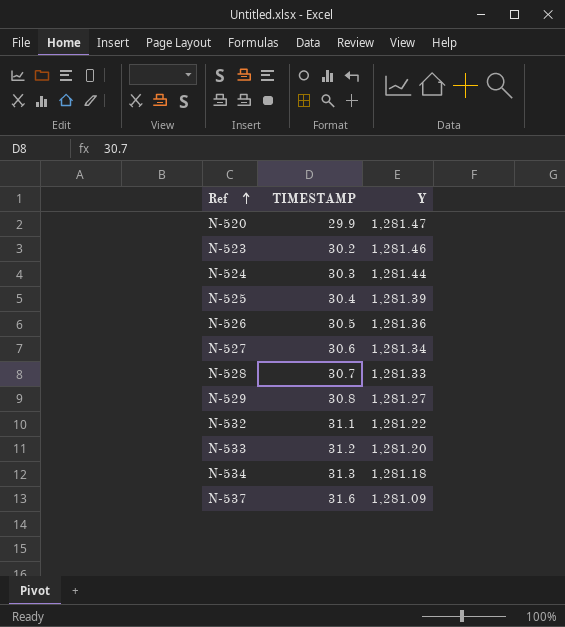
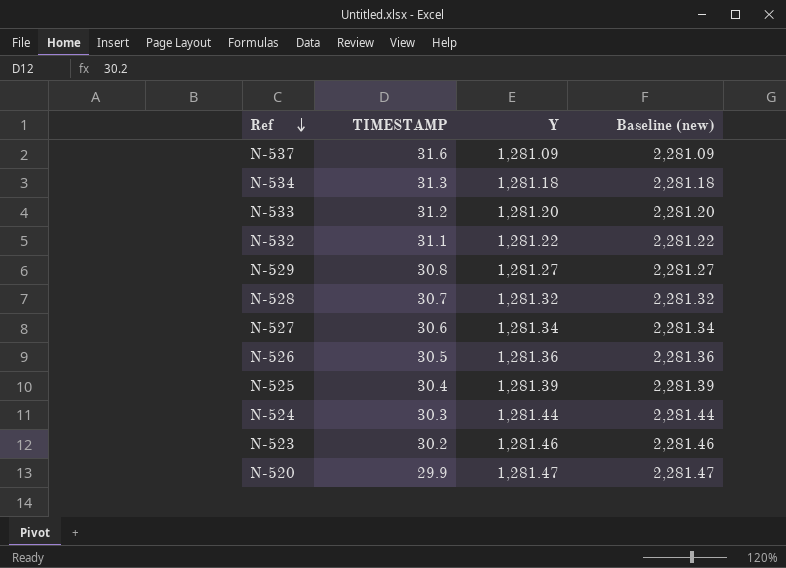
row order: Ref ascending -> Ref descending
column Baseline (new) | formula: none -> [Y] + 1000
N-528 | Y: 1,281.33 -> 1,281.32

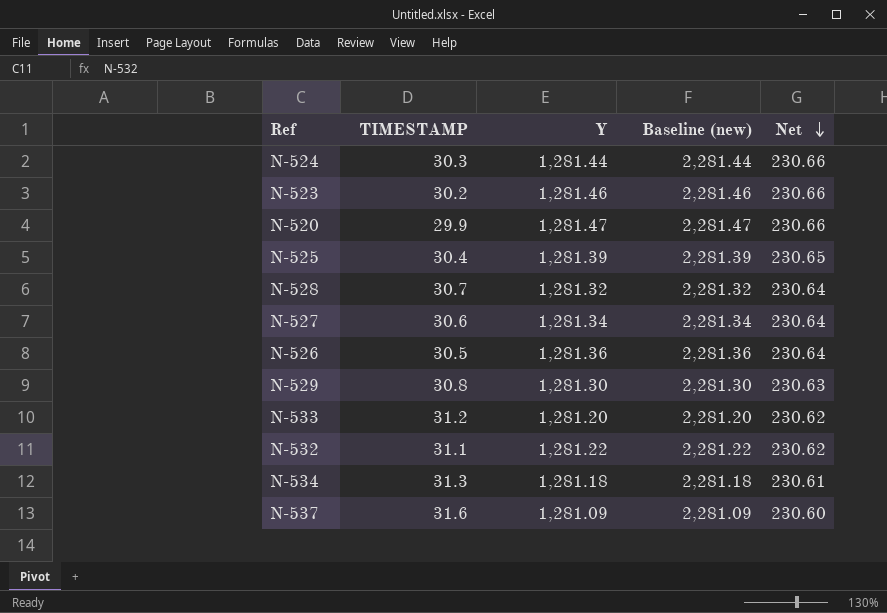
row order: Ref descending -> Net descending
column Net | formula: none -> [Y] * 0.18
N-529 | Y: 1,281.27 -> 1,281.30
N-529 | Baseline (new): 2,281.27 -> 2,281.30

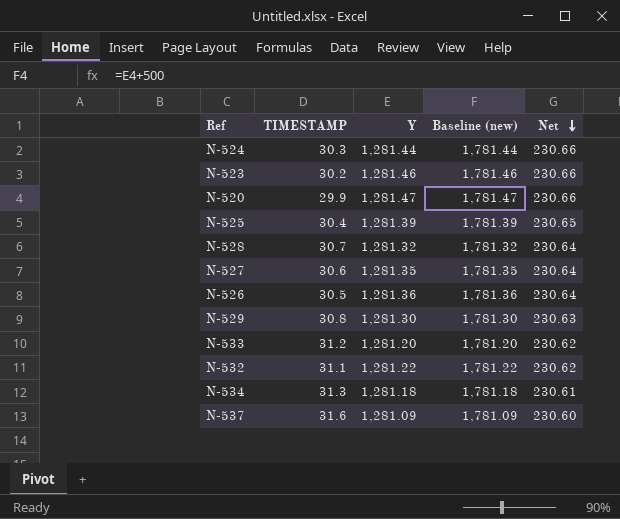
column Baseline (new) | formula: [Y] + 1000 -> [Y] + 500
N-527 | Y: 1,281.34 -> 1,281.35

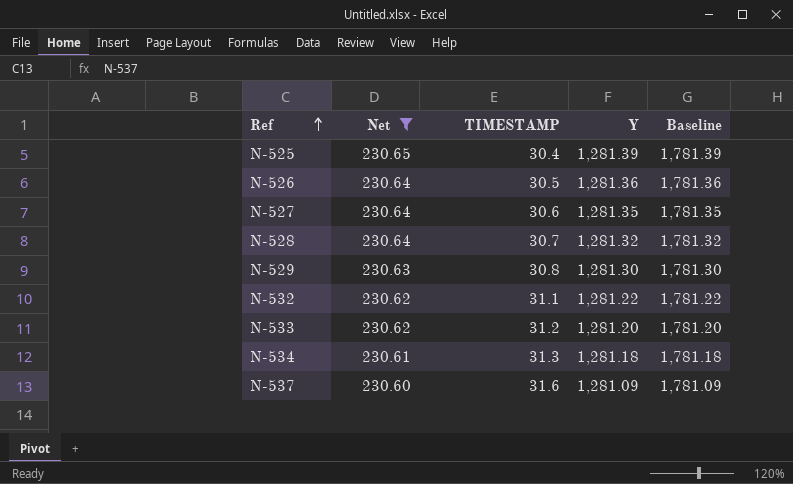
filter: none -> Net != 230.66
row order: Net descending -> Ref ascending
column Net | position: 5 -> 2
column name: Baseline (new) -> Baseline

